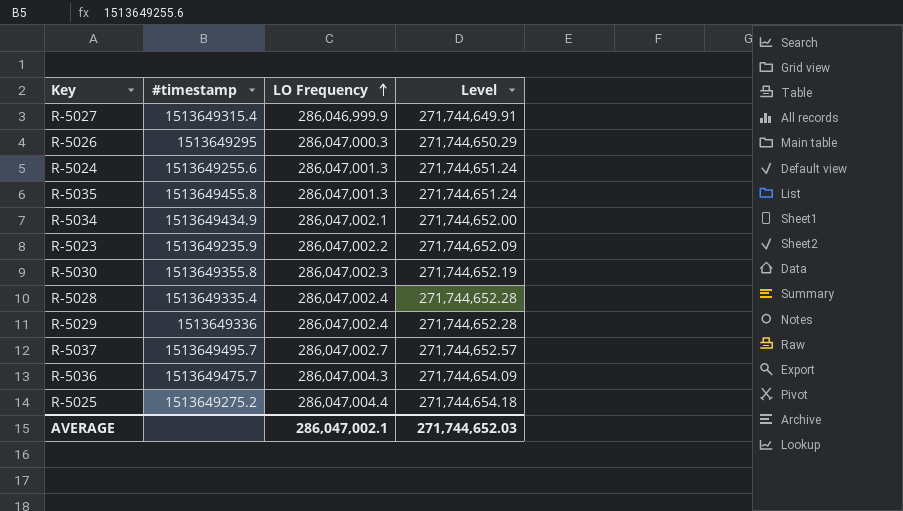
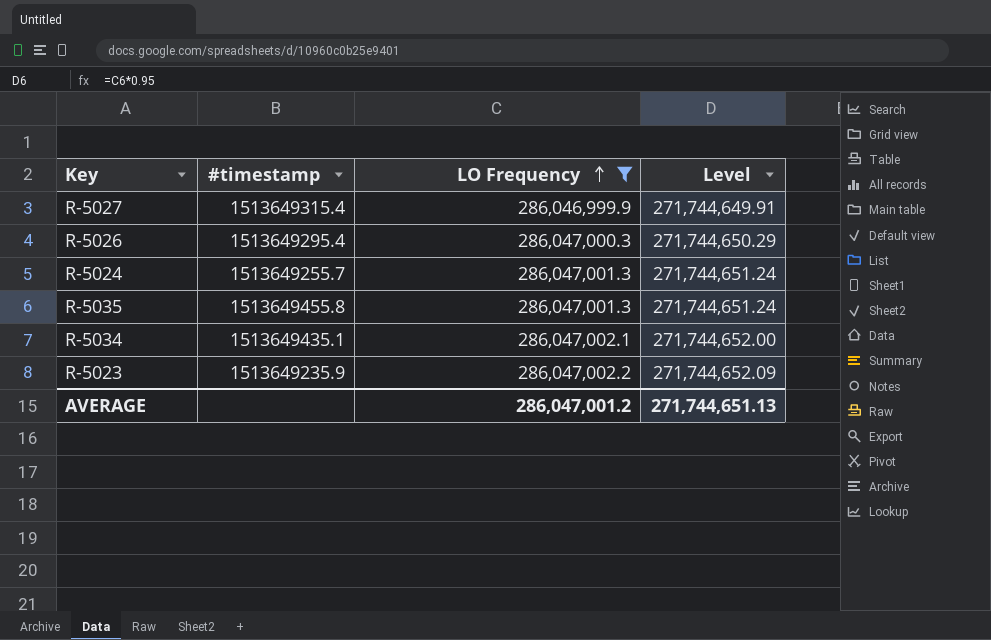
filter: none -> LO Frequency <= 286,047,002.2
R-5026 | #timestamp: 1513649295 -> 1513649295.4
R-5024 | #timestamp: 1513649255.6 -> 1513649255.7
R-5034 | #timestamp: 1513649434.9 -> 1513649435.1
AVERAGE | LO Frequency: 286,047,002.1 -> 286,047,001.2
AVERAGE | Level: 271,744,652.03 -> 271,744,651.13

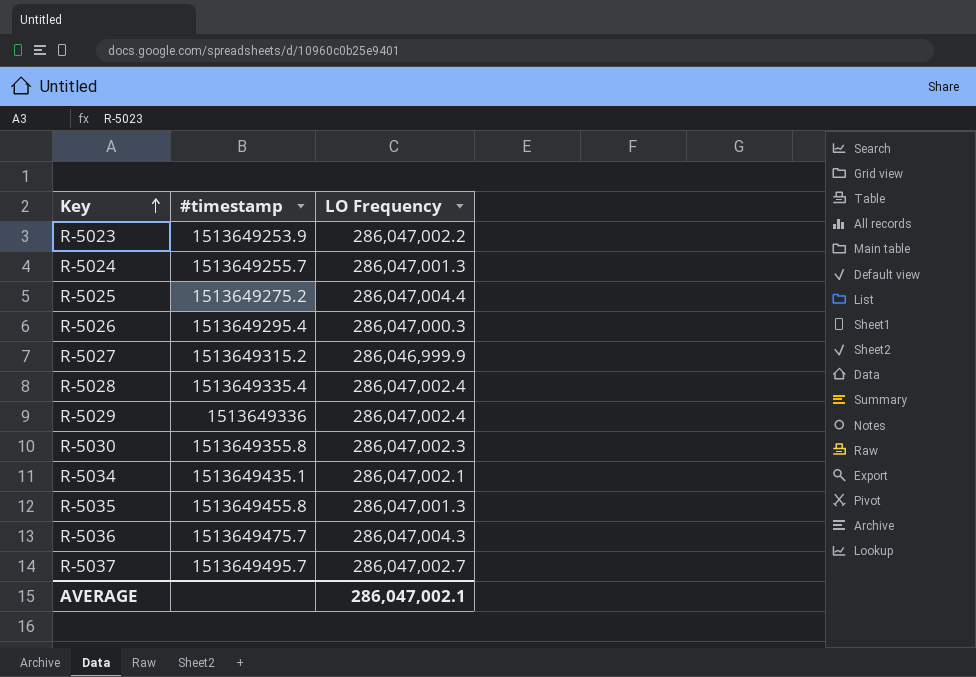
filter: LO Frequency <= 286,047,002.2 -> none
row order: LO Frequency ascending -> Key ascending
column Level | formula: [LO Frequency] * 0.95 -> none
R-5023 | #timestamp: 1513649235.9 -> 1513649253.9
R-5027 | #timestamp: 1513649315.4 -> 1513649315.2
AVERAGE | LO Frequency: 286,047,001.2 -> 286,047,002.1

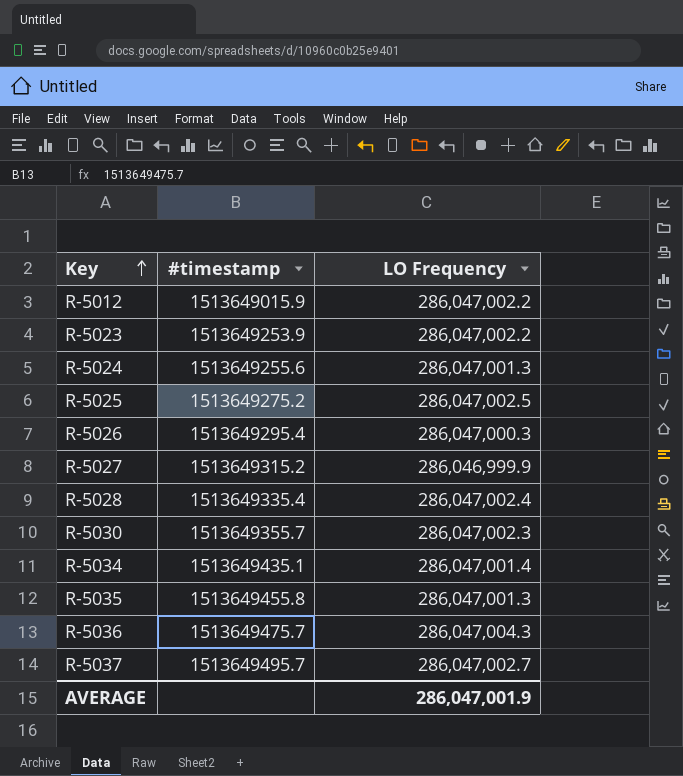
row R-5029: 1513649336 | 286,047,002.4 -> none
row R-5012: none -> 1513649015.9 | 286,047,002.2
R-5024 | #timestamp: 1513649255.7 -> 1513649255.6
R-5025 | LO Frequency: 286,047,004.4 -> 286,047,002.5
R-5030 | #timestamp: 1513649355.8 -> 1513649355.7
R-5034 | LO Frequency: 286,047,002.1 -> 286,047,001.4
AVERAGE | LO Frequency: 286,047,002.1 -> 286,047,001.9

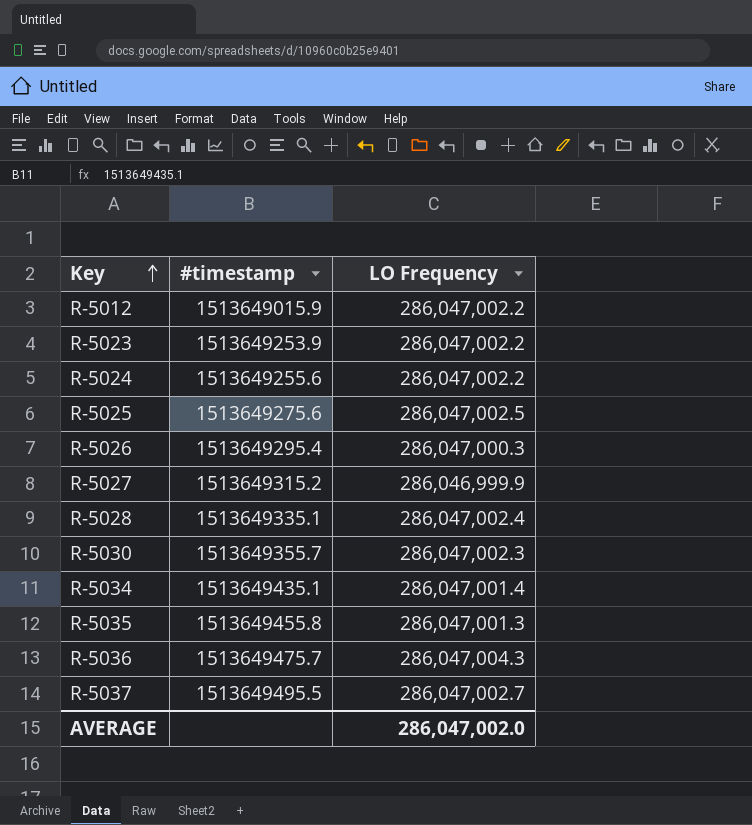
R-5024 | LO Frequency: 286,047,001.3 -> 286,047,002.2
R-5025 | #timestamp: 1513649275.2 -> 1513649275.6
R-5028 | #timestamp: 1513649335.4 -> 1513649335.1
R-5037 | #timestamp: 1513649495.7 -> 1513649495.5
AVERAGE | LO Frequency: 286,047,001.9 -> 286,047,002.0

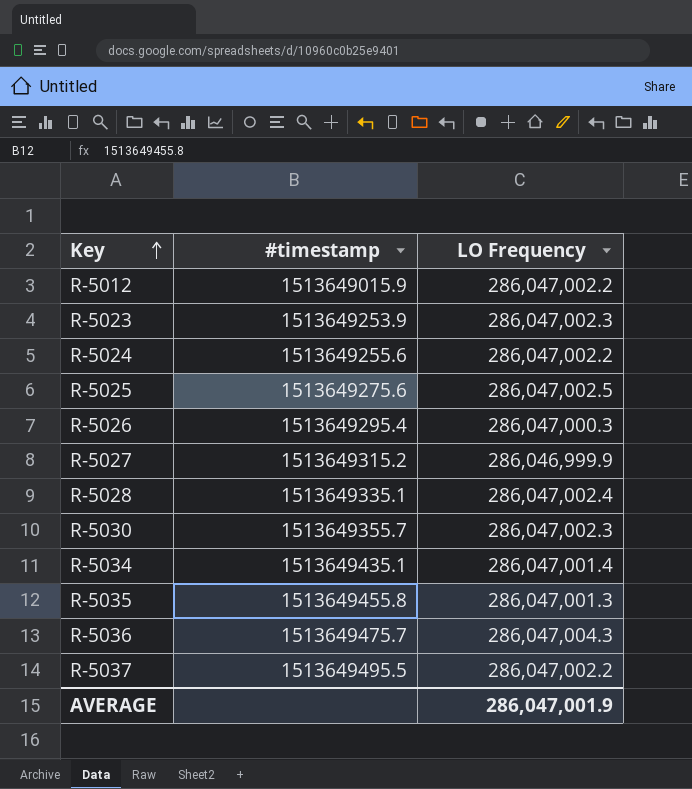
R-5023 | LO Frequency: 286,047,002.2 -> 286,047,002.3
R-5037 | LO Frequency: 286,047,002.7 -> 286,047,002.2
AVERAGE | LO Frequency: 286,047,002.0 -> 286,047,001.9

